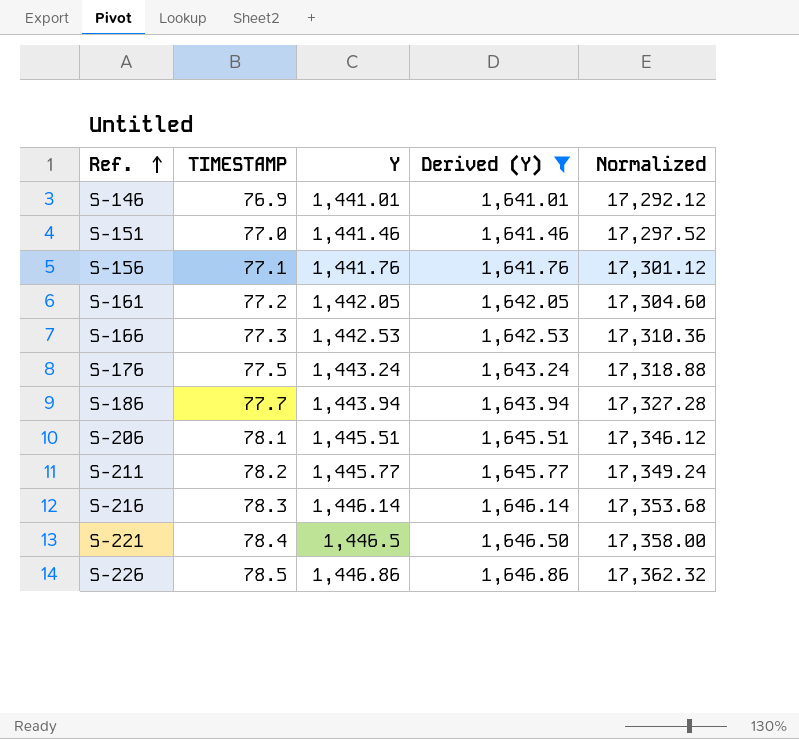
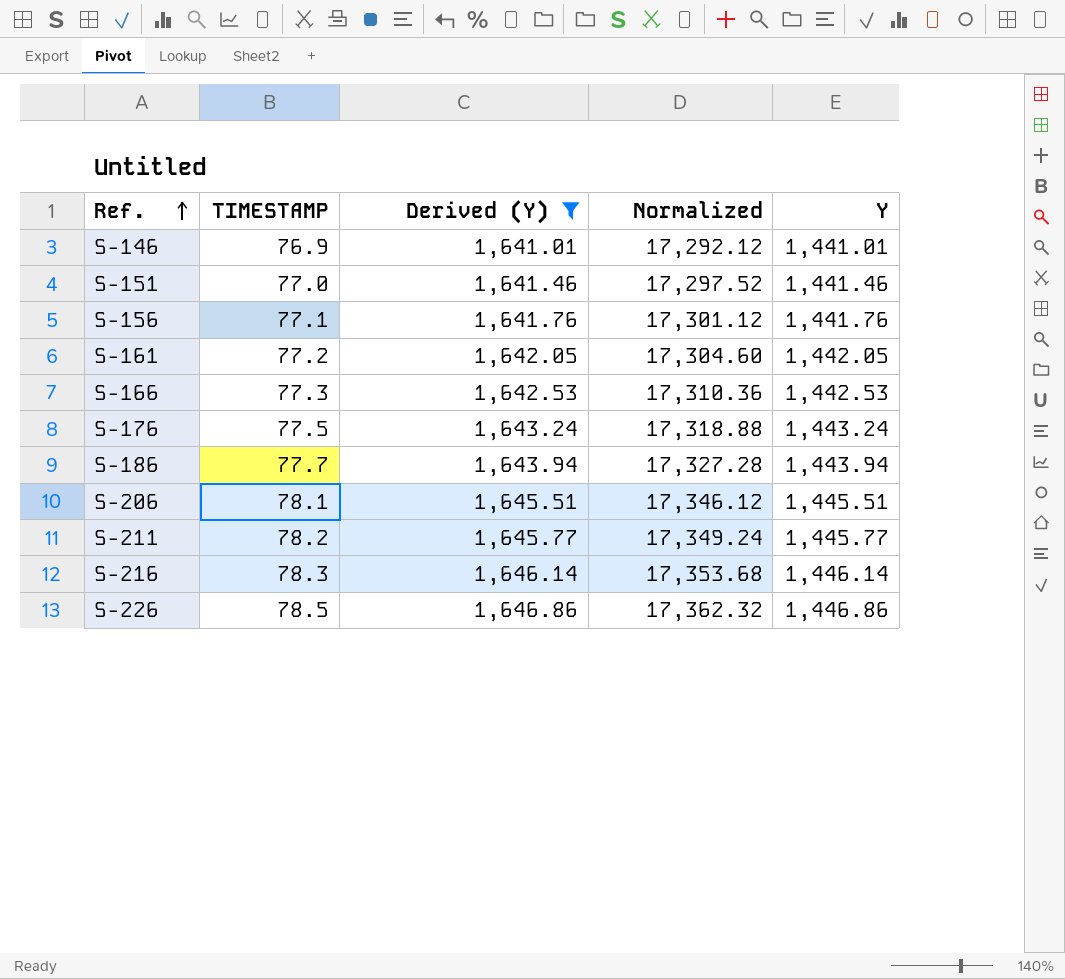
column Y | position: 3 -> 5
row S-221: 78.4 | 1,446.5 | 1,646.50 | 17,358.00 -> none

